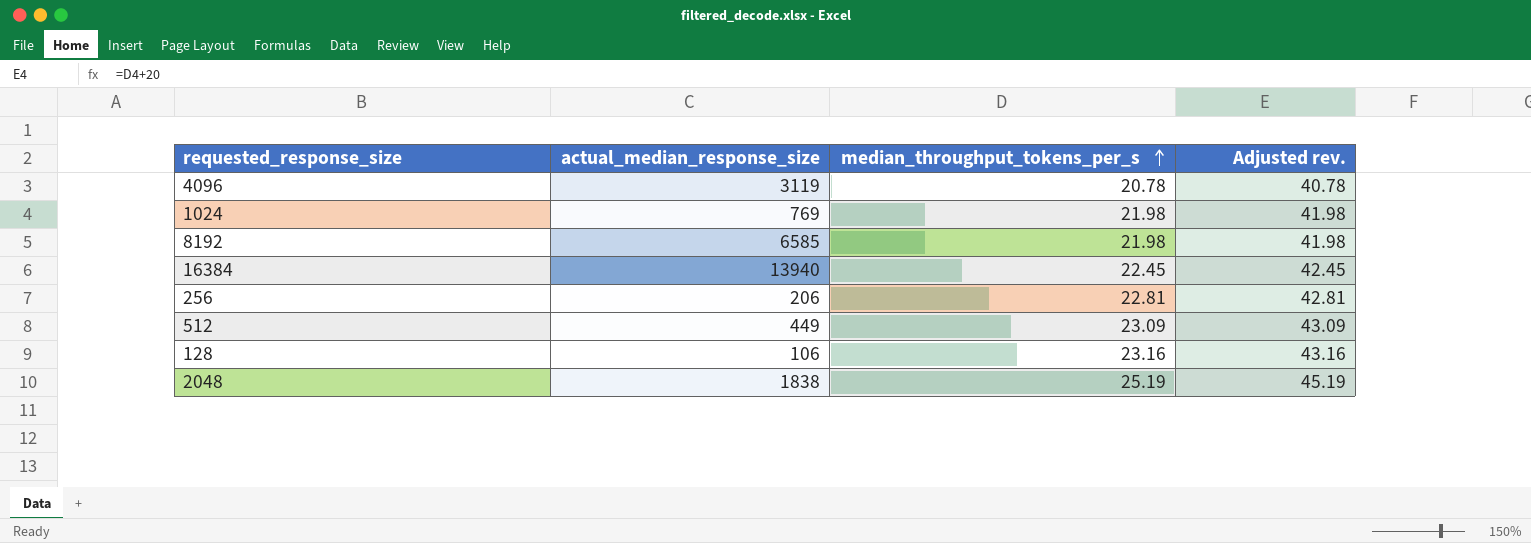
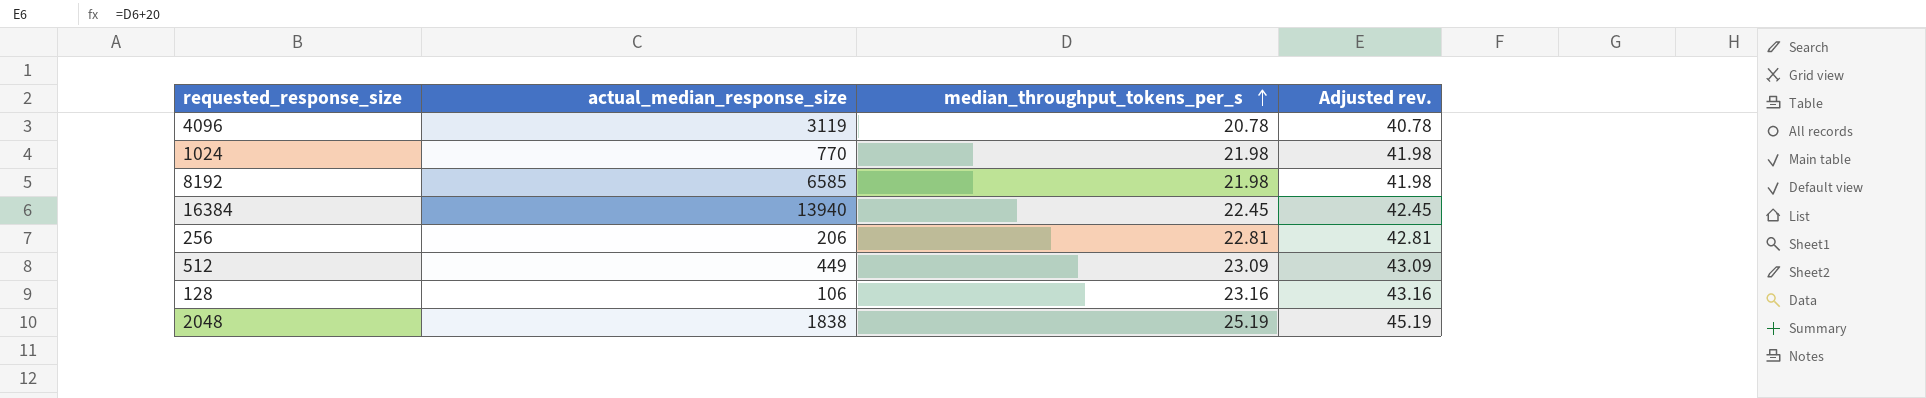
1024 | actual_median_response_size: 769 -> 770

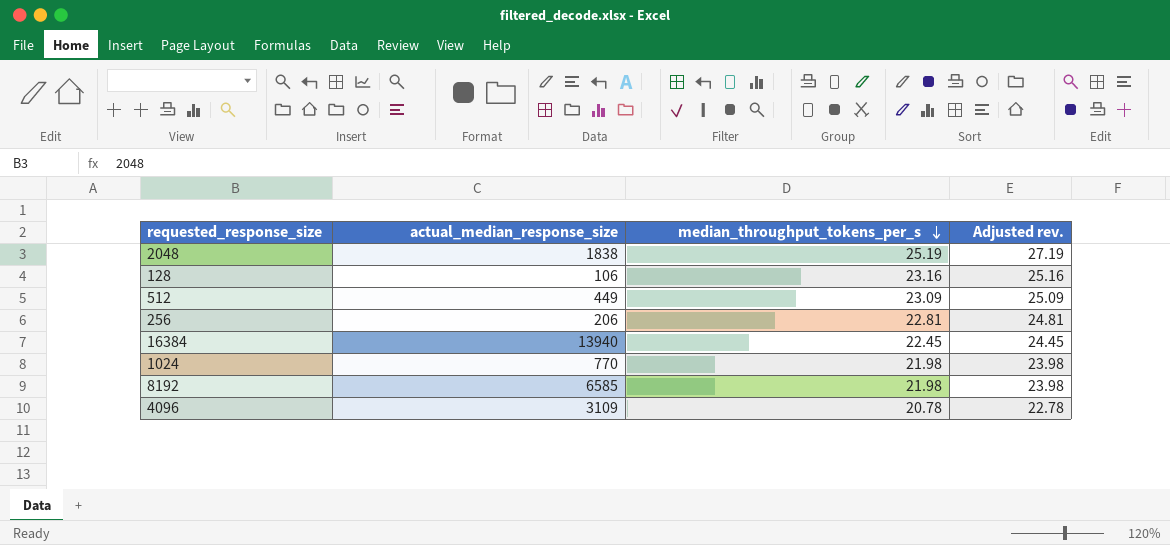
row order: median_throughput_tokens_per_s ascending -> median_throughput_tokens_per_s descending
column Adjusted rev. | formula: [median_throughput_tokens_per_s] + 20 -> [median_throughput_tokens_per_s] + 2
4096 | actual_median_response_size: 3119 -> 3109

